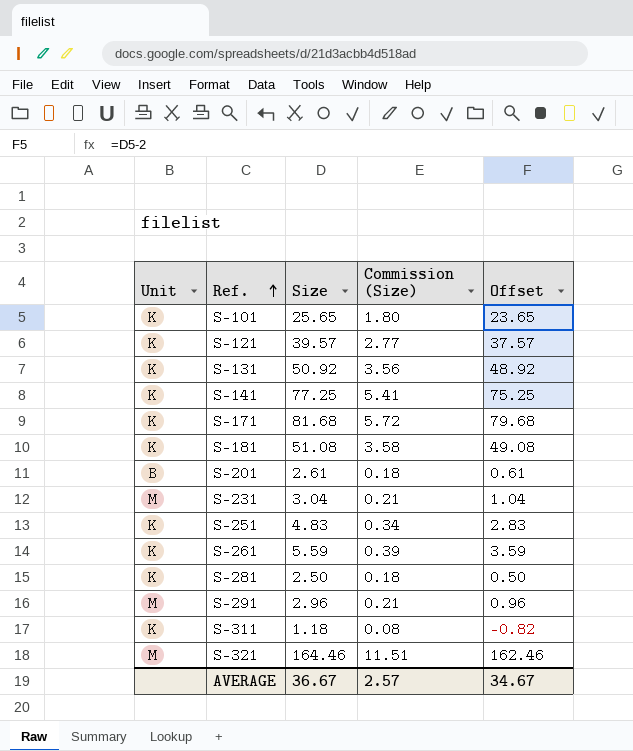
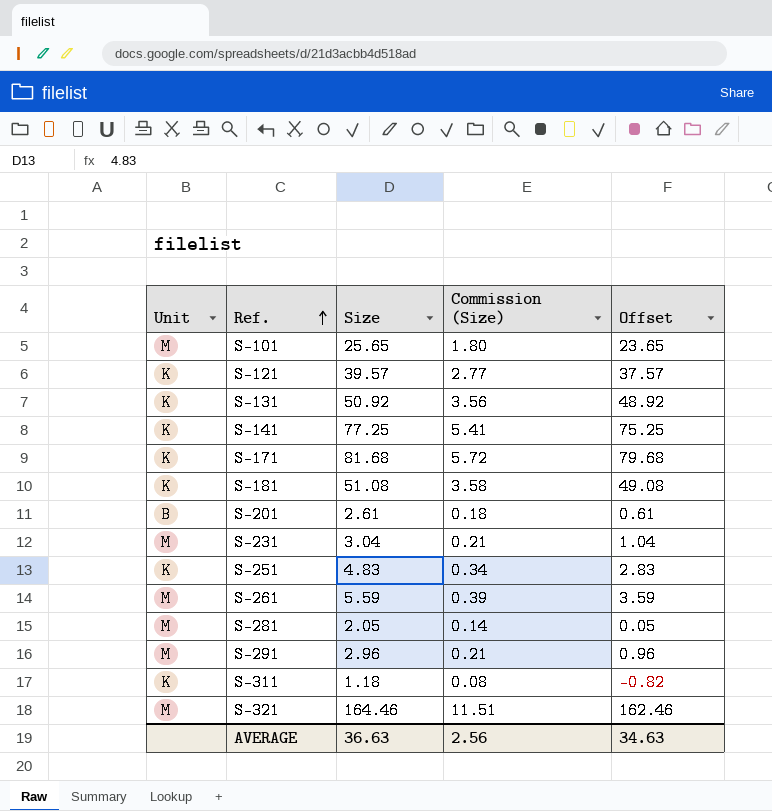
S-101 | Unit: K -> M
S-261 | Unit: K -> M
S-281 | Unit: K -> M
S-281 | Size: 2.50 -> 2.05
S-281 | Commission (Size): 0.18 -> 0.14
S-281 | Offset: 0.50 -> 0.05
AVERAGE | Size: 36.67 -> 36.63
AVERAGE | Commission (Size): 2.57 -> 2.56
AVERAGE | Offset: 34.67 -> 34.63

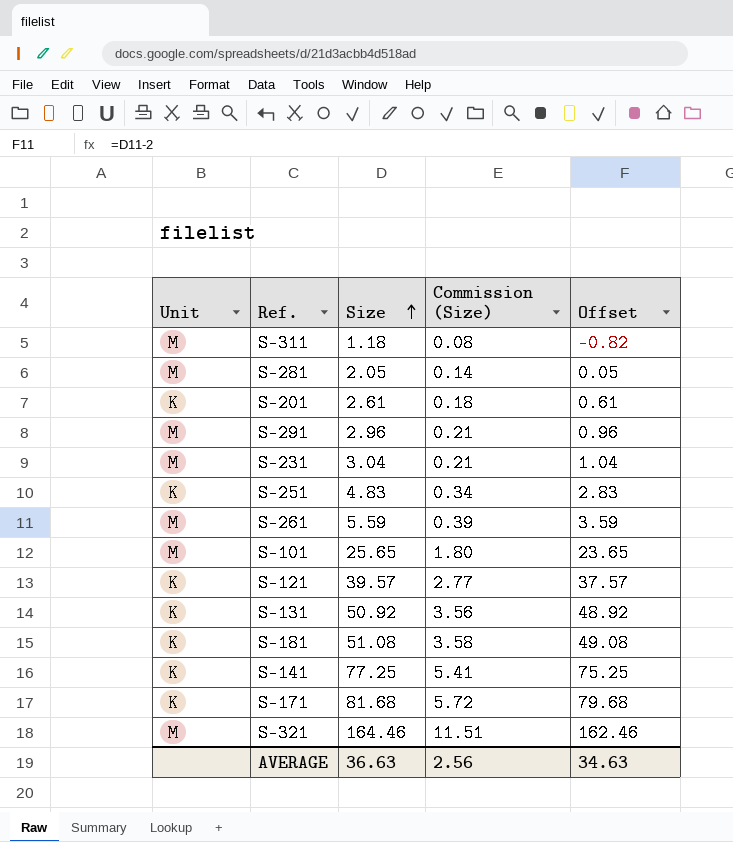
row order: Ref. ascending -> Size ascending
S-311 | Unit: K -> M
S-201 | Unit: B -> K

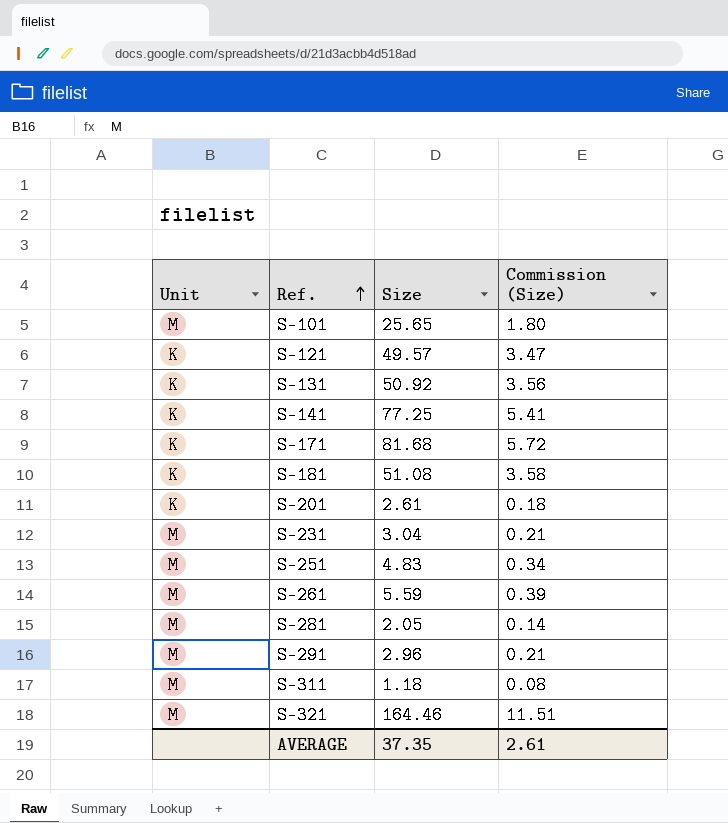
row order: Size ascending -> Ref. ascending
column Offset | formula: [Size] - 2 -> none
S-121 | Size: 39.57 -> 49.57
S-121 | Commission (Size): 2.77 -> 3.47
S-251 | Unit: K -> M
AVERAGE | Size: 36.63 -> 37.35
AVERAGE | Commission (Size): 2.56 -> 2.61

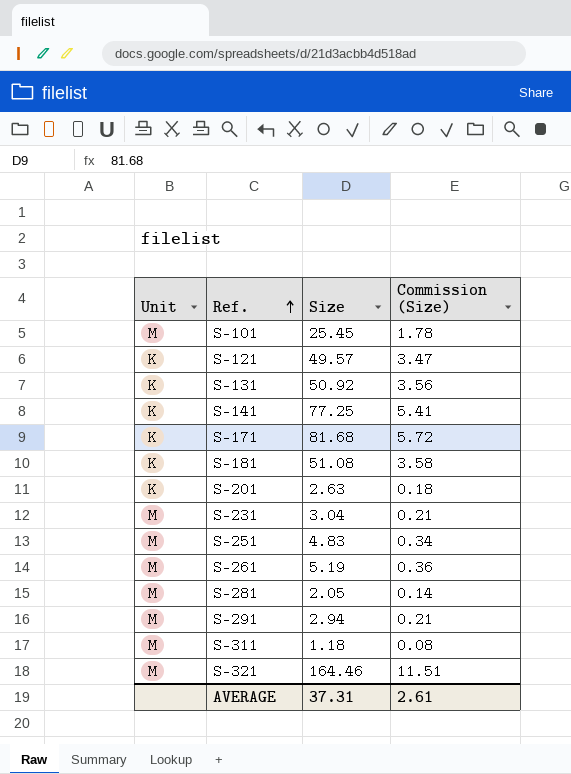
S-101 | Size: 25.65 -> 25.45
S-101 | Commission (Size): 1.80 -> 1.78
S-201 | Size: 2.61 -> 2.63
S-261 | Size: 5.59 -> 5.19
S-261 | Commission (Size): 0.39 -> 0.36
S-291 | Size: 2.96 -> 2.94
AVERAGE | Size: 37.35 -> 37.31

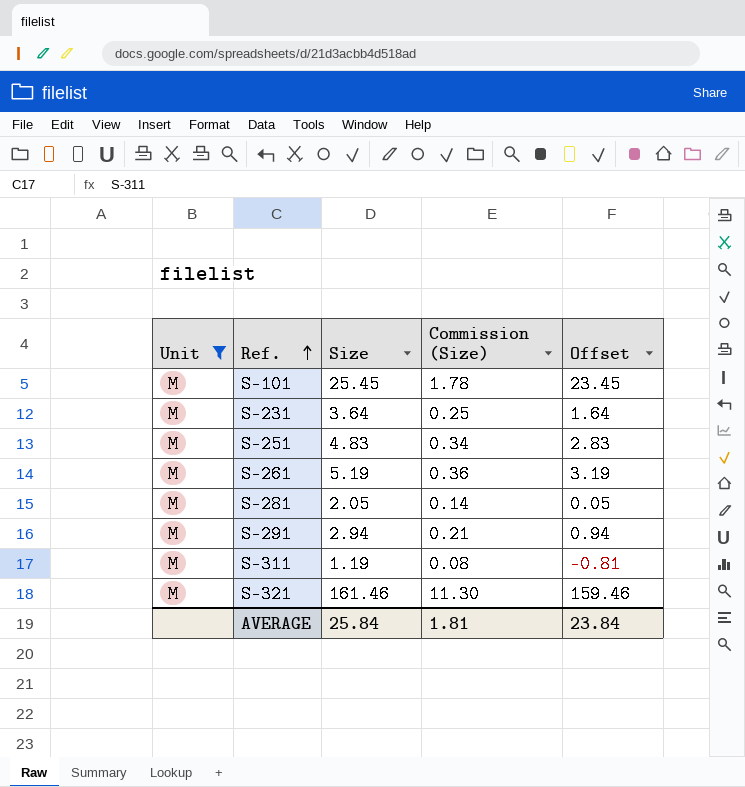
filter: none -> Unit = M
column Offset | formula: none -> [Size] - 2
S-231 | Size: 3.04 -> 3.64
S-231 | Commission (Size): 0.21 -> 0.25
S-311 | Size: 1.18 -> 1.19
S-321 | Size: 164.46 -> 161.46
S-321 | Commission (Size): 11.51 -> 11.30
AVERAGE | Size: 37.31 -> 25.84
AVERAGE | Commission (Size): 2.61 -> 1.81

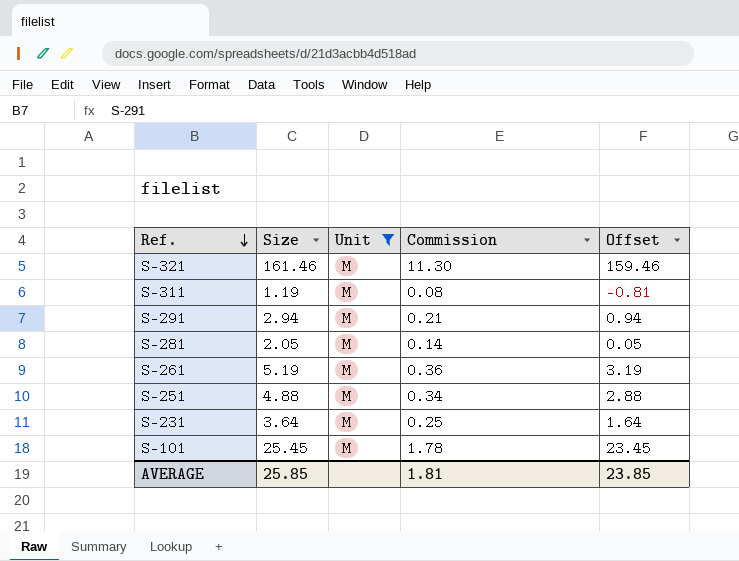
row order: Ref. ascending -> Ref. descending
column Unit | position: 1 -> 3
column name: Commission (Size) -> Commission
S-251 | Size: 4.83 -> 4.88
S-251 | Offset: 2.83 -> 2.88
AVERAGE | Size: 25.84 -> 25.85
AVERAGE | Offset: 23.84 -> 23.85

